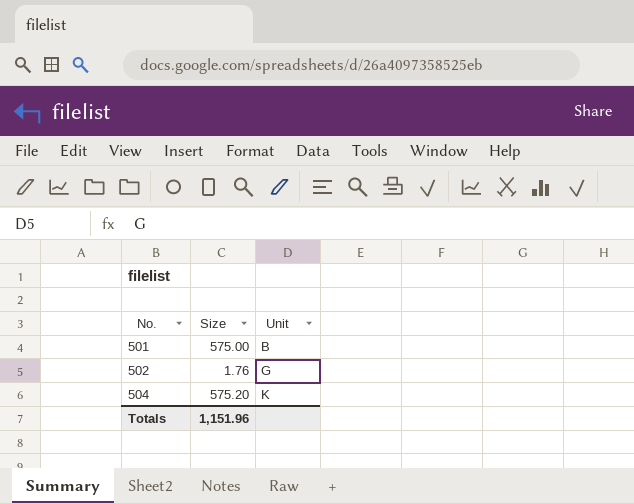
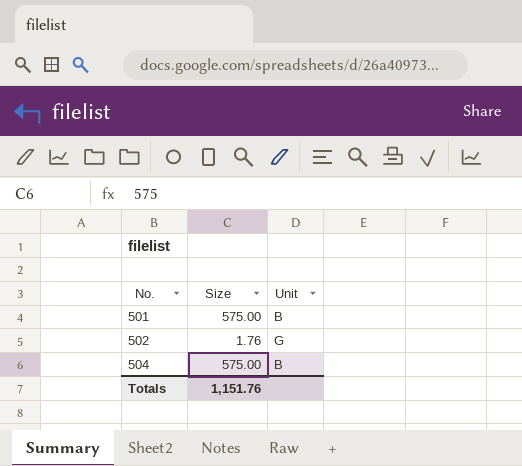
504 | Size: 575.20 -> 575.00
504 | Unit: K -> B
Totals | Size: 1,151.96 -> 1,151.76

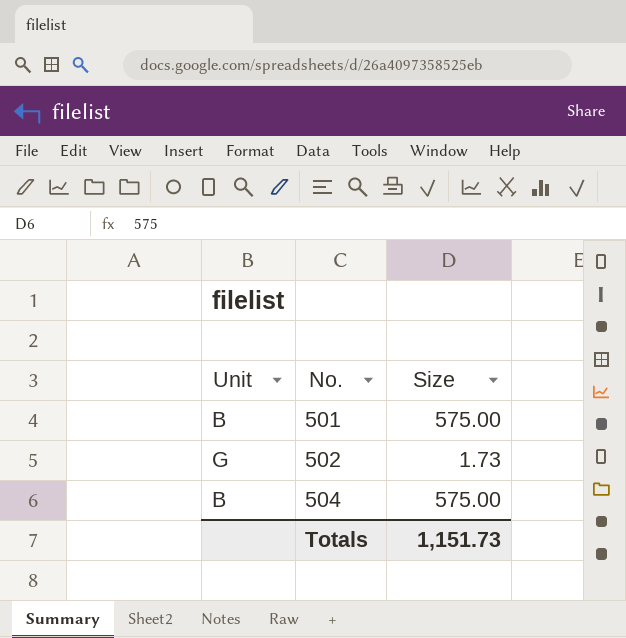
column Unit | position: 3 -> 1
502 | Size: 1.76 -> 1.73
Totals | Size: 1,151.76 -> 1,151.73

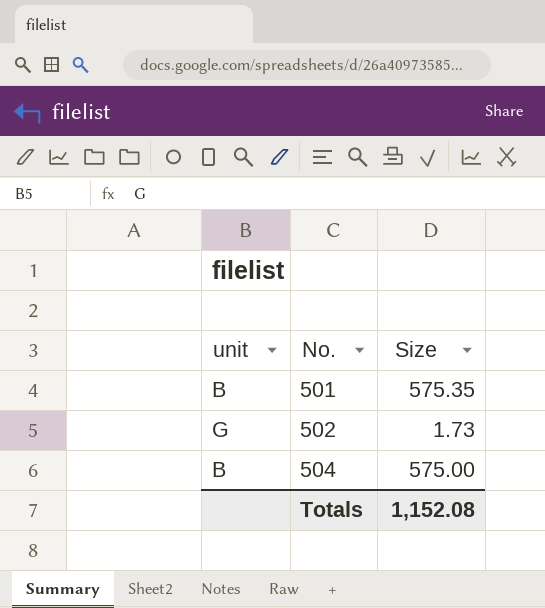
column name: Unit -> unit
501 | Size: 575.00 -> 575.35
Totals | Size: 1,151.73 -> 1,152.08

